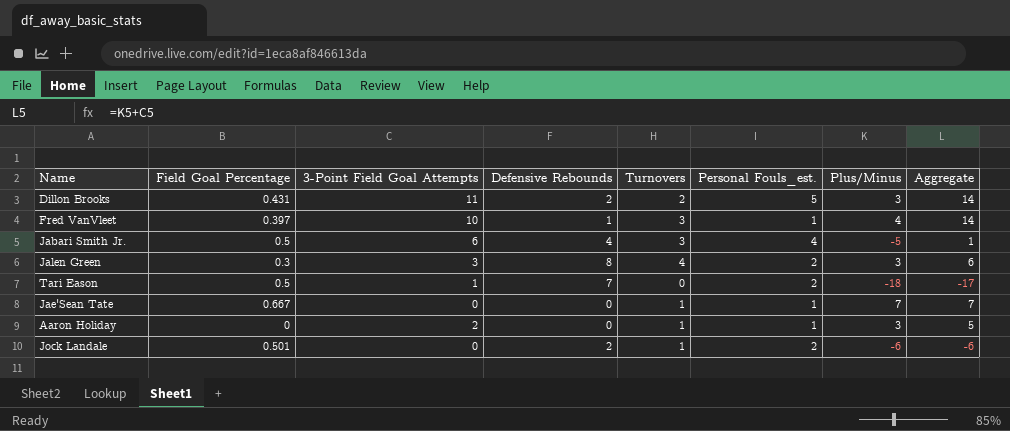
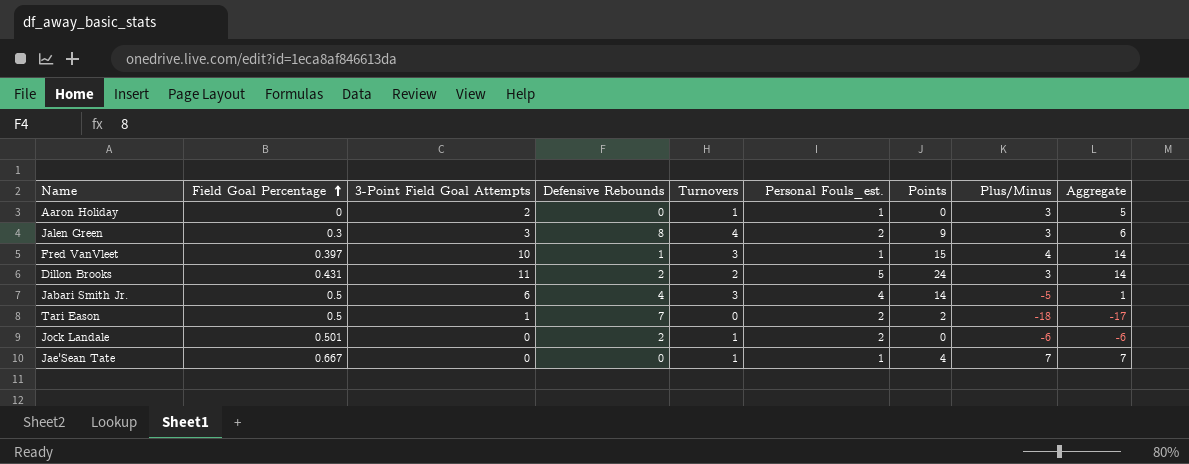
row order: none -> Field Goal Percentage ascending
column Points | position: none -> 7

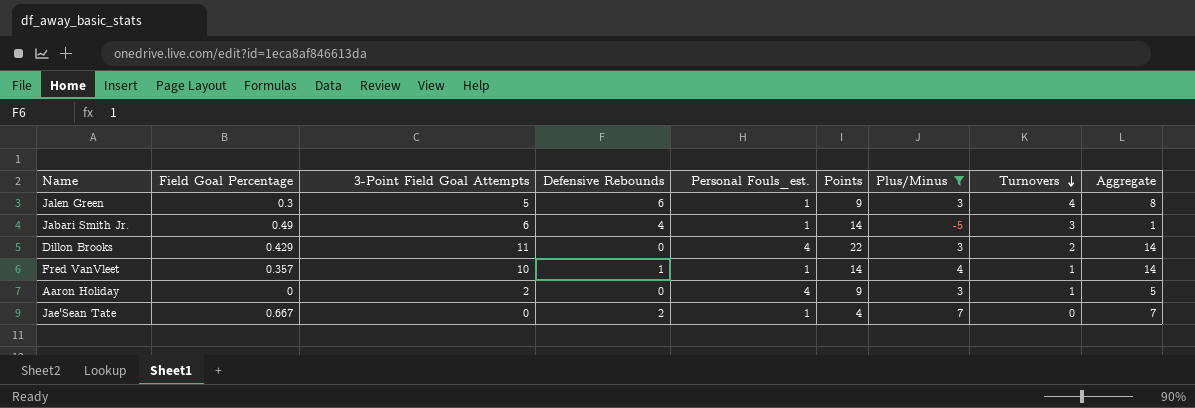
filter: none -> Plus/Minus >= -5
row order: Field Goal Percentage ascending -> Turnovers descending
column Turnovers | position: 5 -> 8
Jalen Green | 3-Point Field Goal Attempts: 3 -> 5
Jalen Green | Defensive Rebounds: 8 -> 6
Jalen Green | Personal Fouls_est.: 2 -> 1
Jalen Green | Aggregate: 6 -> 8
Jabari Smith Jr. | Field Goal Percentage: 0.5 -> 0.49
Jabari Smith Jr. | Personal Fouls_est.: 4 -> 1
Dillon Brooks | Field Goal Percentage: 0.431 -> 0.429
Dillon Brooks | Defensive Rebounds: 2 -> 0
Dillon Brooks | Personal Fouls_est.: 5 -> 4
Dillon Brooks | Points: 24 -> 22
Fred VanVleet | Field Goal Percentage: 0.397 -> 0.357
Fred VanVleet | Points: 15 -> 14
Fred VanVleet | Turnovers: 3 -> 1
Aaron Holiday | Personal Fouls_est.: 1 -> 4
Aaron Holiday | Points: 0 -> 9
Jae'Sean Tate | Defensive Rebounds: 0 -> 2
Jae'Sean Tate | Turnovers: 1 -> 0

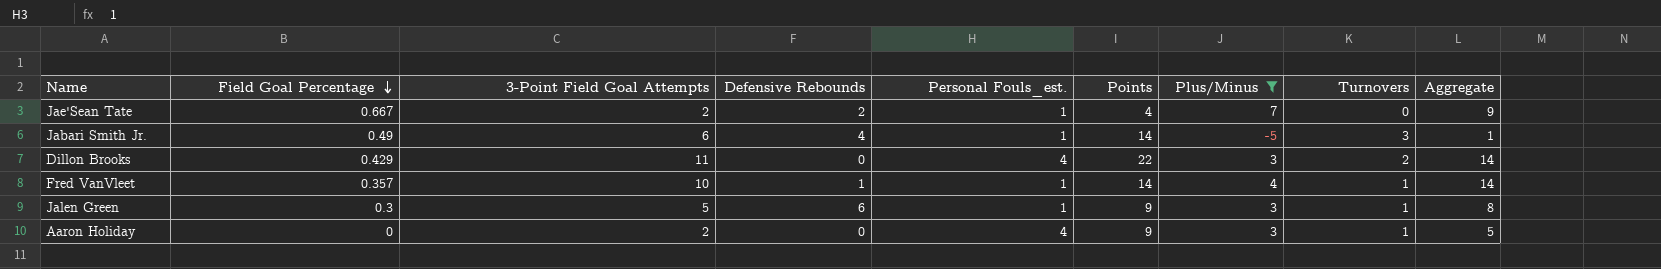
row order: Turnovers descending -> Field Goal Percentage descending
Jae'Sean Tate | 3-Point Field Goal Attempts: 0 -> 2
Jae'Sean Tate | Aggregate: 7 -> 9
Jalen Green | Turnovers: 4 -> 1

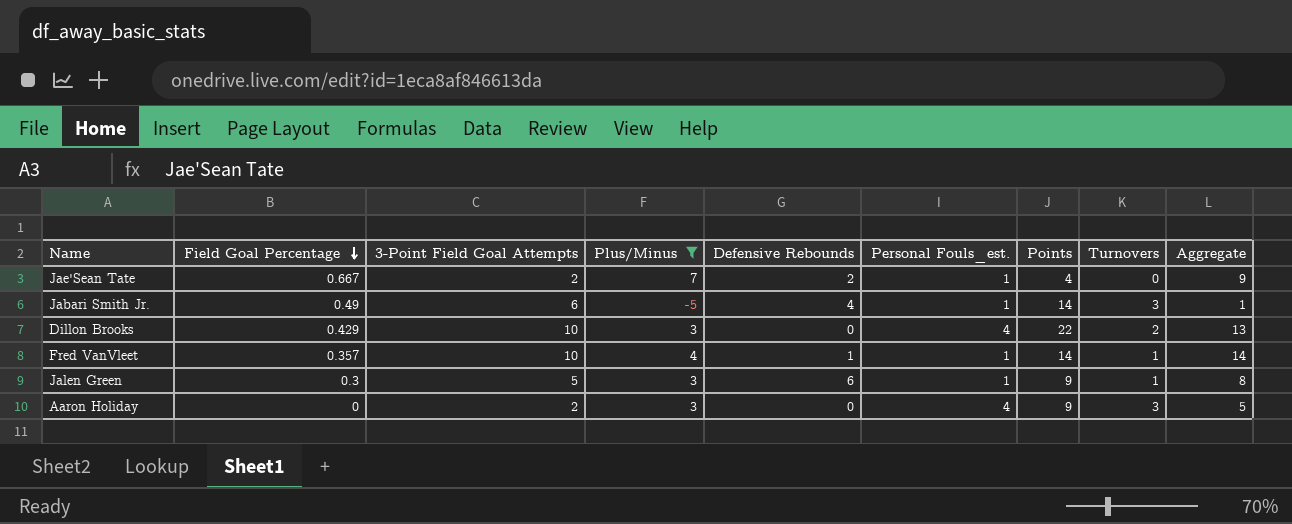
column Plus/Minus | position: 7 -> 4
Dillon Brooks | 3-Point Field Goal Attempts: 11 -> 10
Dillon Brooks | Aggregate: 14 -> 13
Aaron Holiday | Turnovers: 1 -> 3

